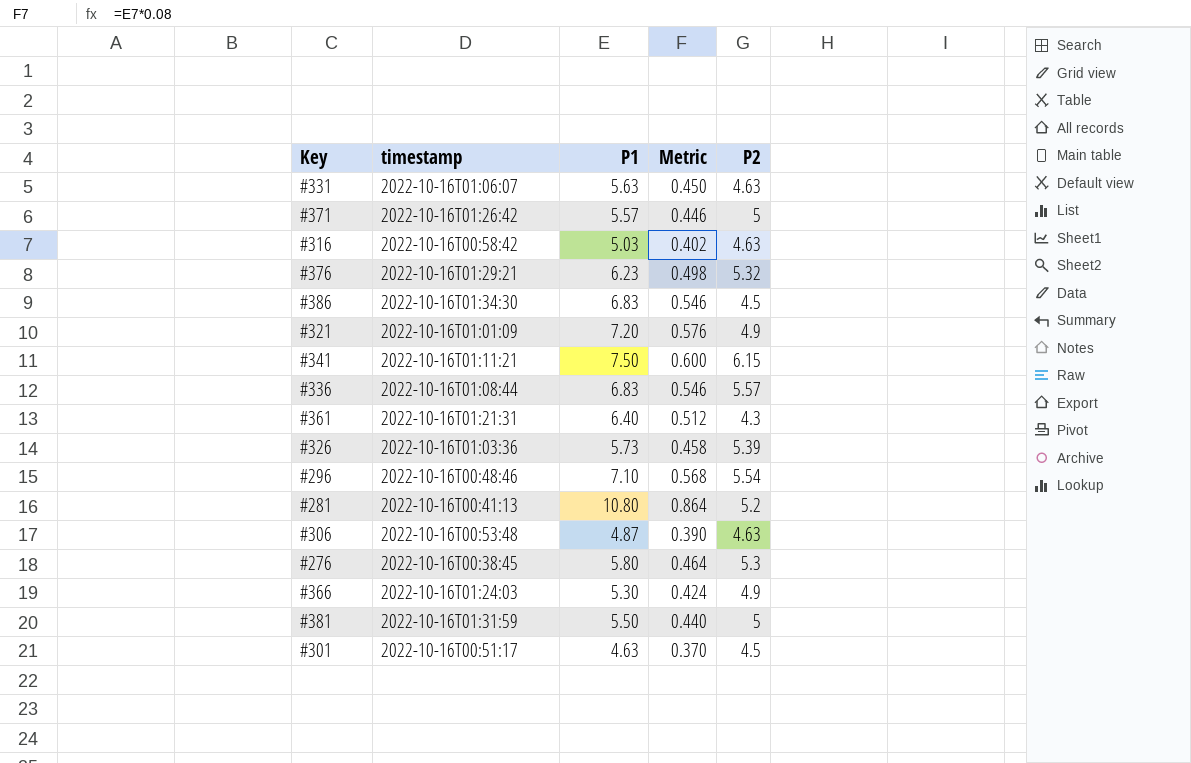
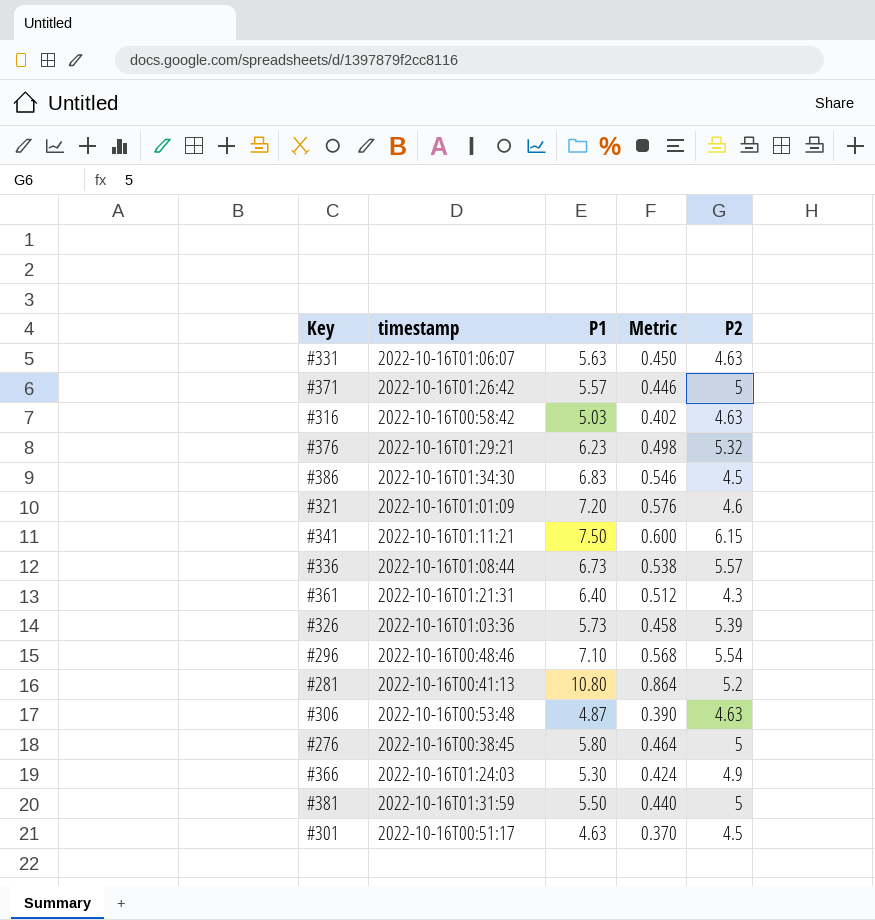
#321 | P2: 4.9 -> 4.6
#336 | P1: 6.83 -> 6.73
#336 | Metric: 0.546 -> 0.538
#276 | P2: 5.3 -> 5

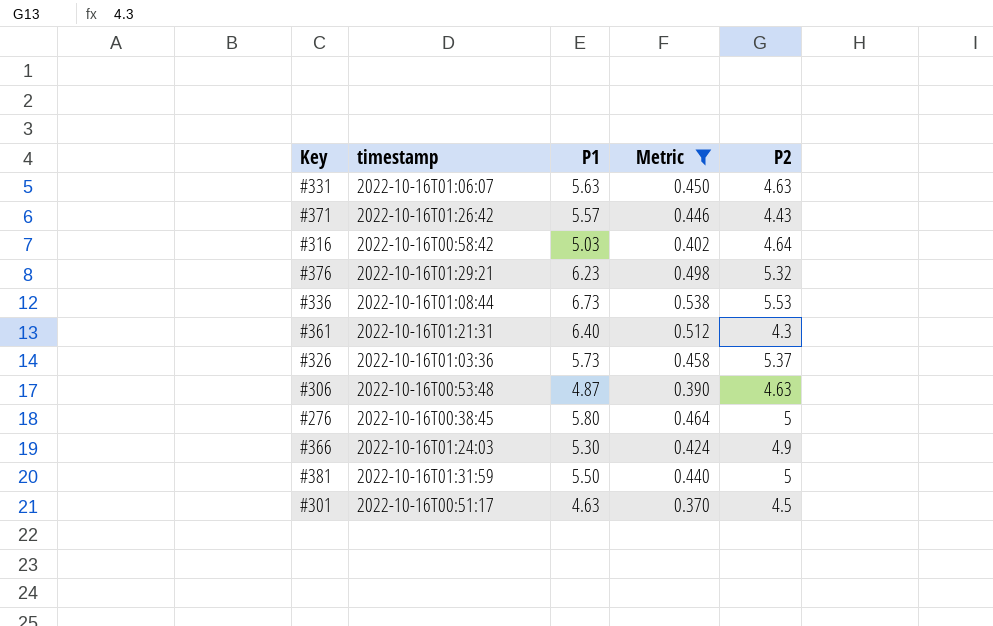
filter: none -> Metric <= 0.538
#371 | P2: 5 -> 4.43
#316 | P2: 4.63 -> 4.64
#336 | P2: 5.57 -> 5.53
#326 | P2: 5.39 -> 5.37

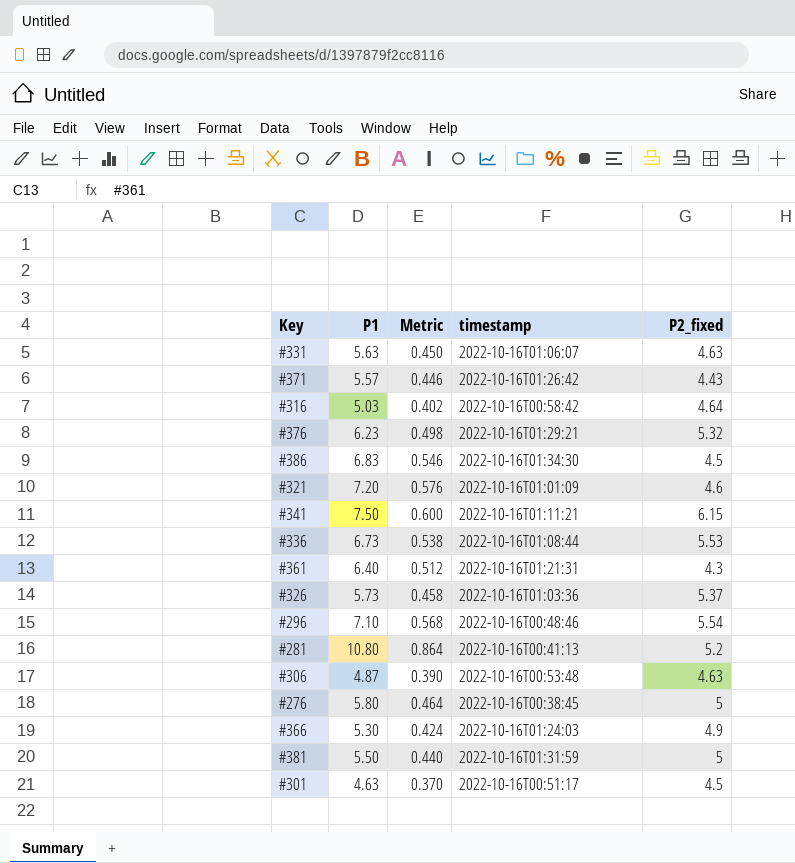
filter: Metric <= 0.538 -> none
column timestamp | position: 2 -> 4
column name: P2 -> P2_fixed

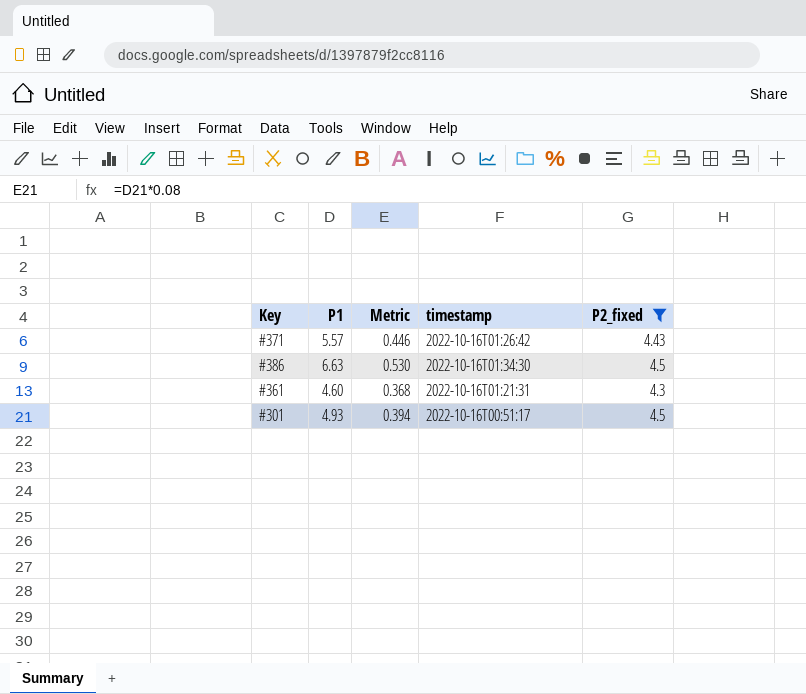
filter: none -> P2_fixed <= 4.5
#386 | P1: 6.83 -> 6.63
#386 | Metric: 0.546 -> 0.530
#361 | P1: 6.40 -> 4.60
#361 | Metric: 0.512 -> 0.368
#301 | P1: 4.63 -> 4.93
#301 | Metric: 0.370 -> 0.394

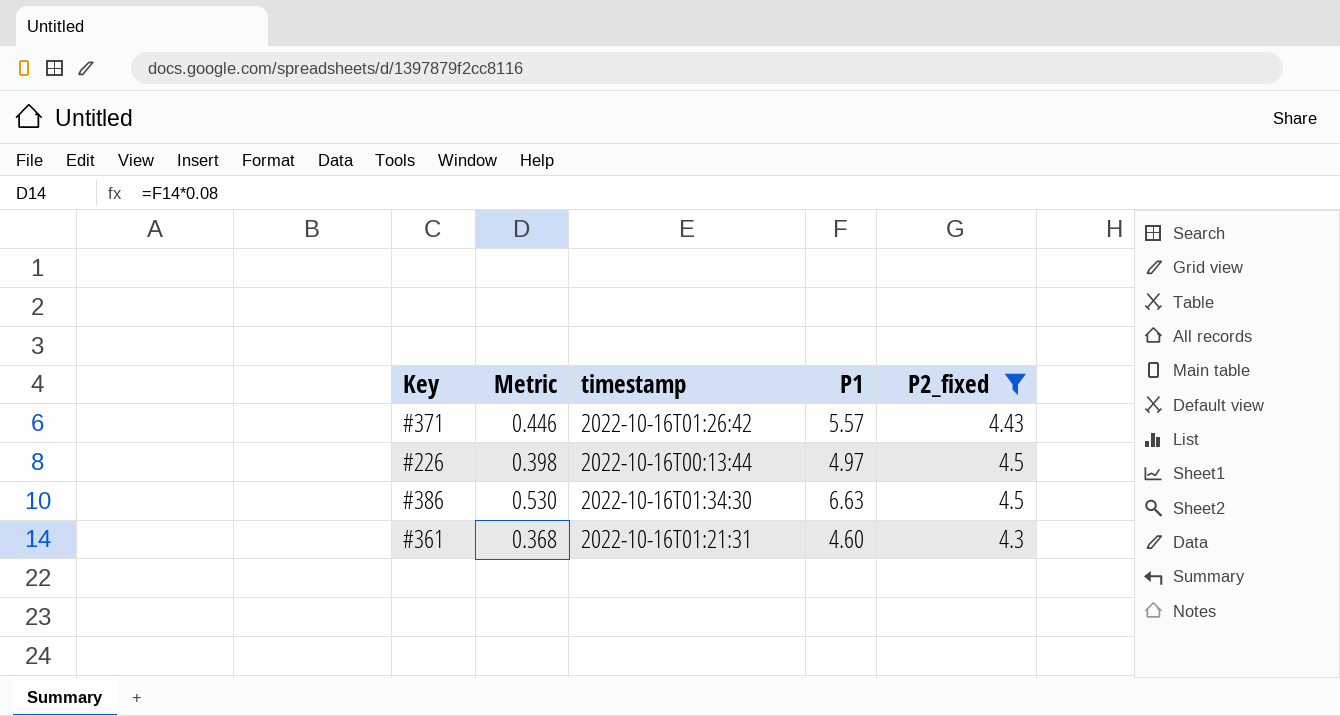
column P1 | position: 2 -> 4
row #301: 4.93 | 0.394 | 2022-10-16T00:51:17 | 4.5 -> none
row #226: none -> 0.398 | 2022-10-16T00:13:44 | 4.97 | 4.5

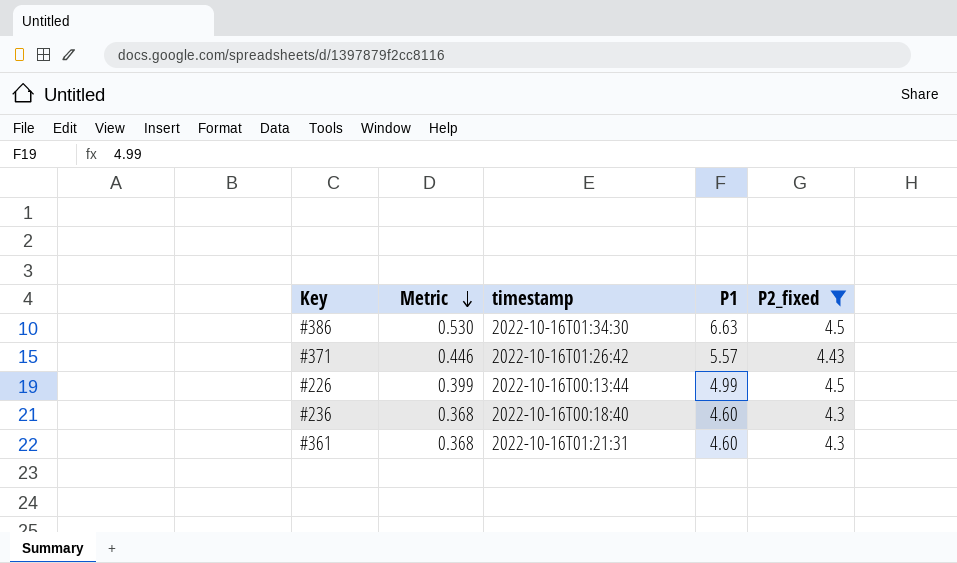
row order: none -> Metric descending
#226 | Metric: 0.398 -> 0.399
#226 | P1: 4.97 -> 4.99
row #236: none -> 0.368 | 2022-10-16T00:18:40 | 4.60 | 4.3

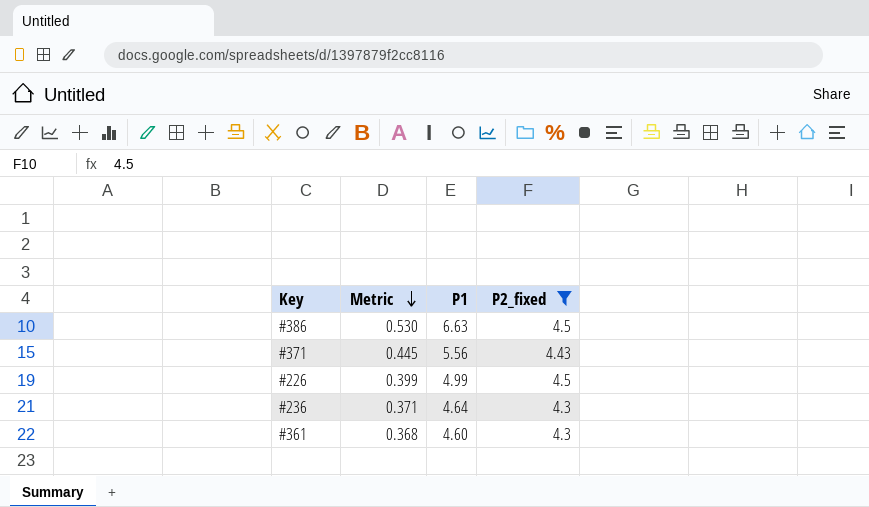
column timestamp | position: 3 -> none
#371 | Metric: 0.446 -> 0.445
#371 | P1: 5.57 -> 5.56
#236 | Metric: 0.368 -> 0.371
#236 | P1: 4.60 -> 4.64

